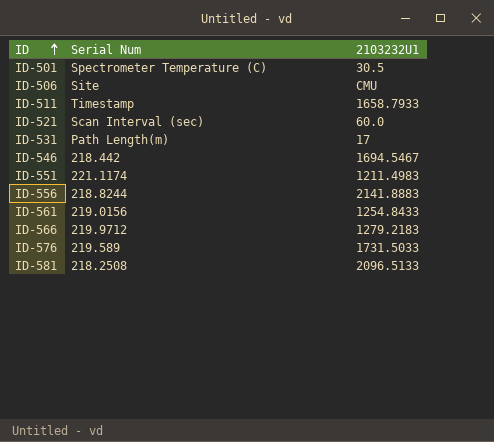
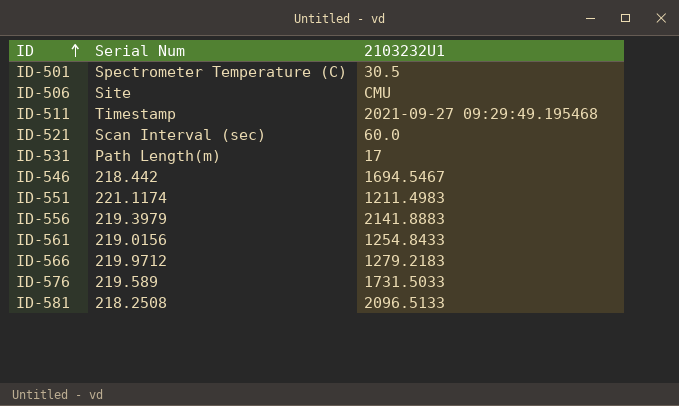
ID-511 | 2103232U1: 1658.7933 -> 2021-09-27 09:29:49.195468
ID-556 | Serial Num: 218.8244 -> 219.3979

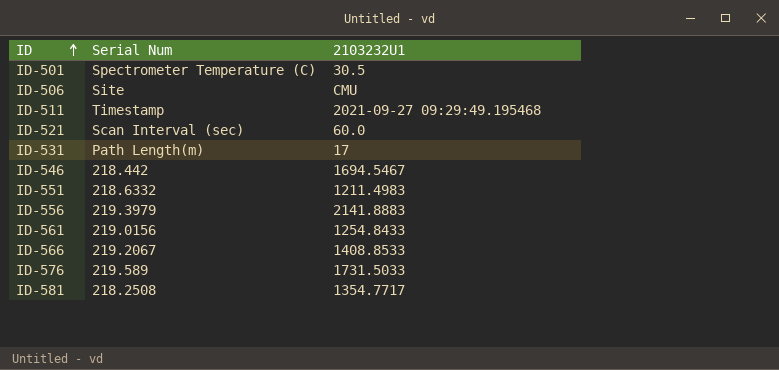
ID-551 | Serial Num: 221.1174 -> 218.6332
ID-566 | Serial Num: 219.9712 -> 219.2067
ID-566 | 2103232U1: 1279.2183 -> 1408.8533
ID-581 | 2103232U1: 2096.5133 -> 1354.7717

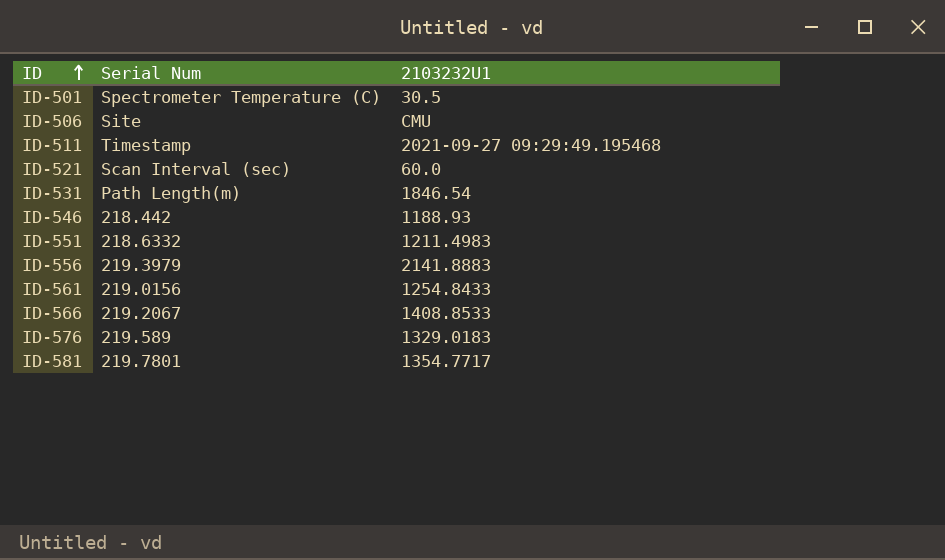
ID-531 | 2103232U1: 17 -> 1846.54
ID-546 | 2103232U1: 1694.5467 -> 1188.93
ID-576 | 2103232U1: 1731.5033 -> 1329.0183
ID-581 | Serial Num: 218.2508 -> 219.7801

